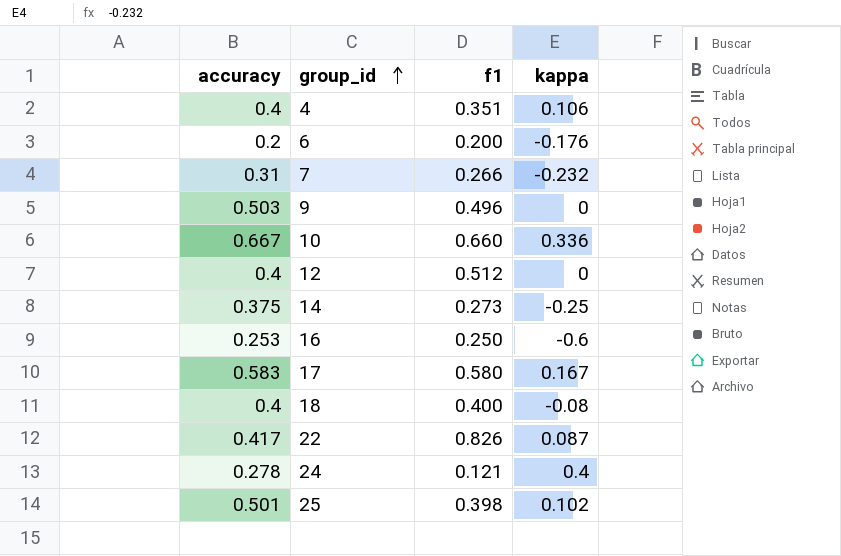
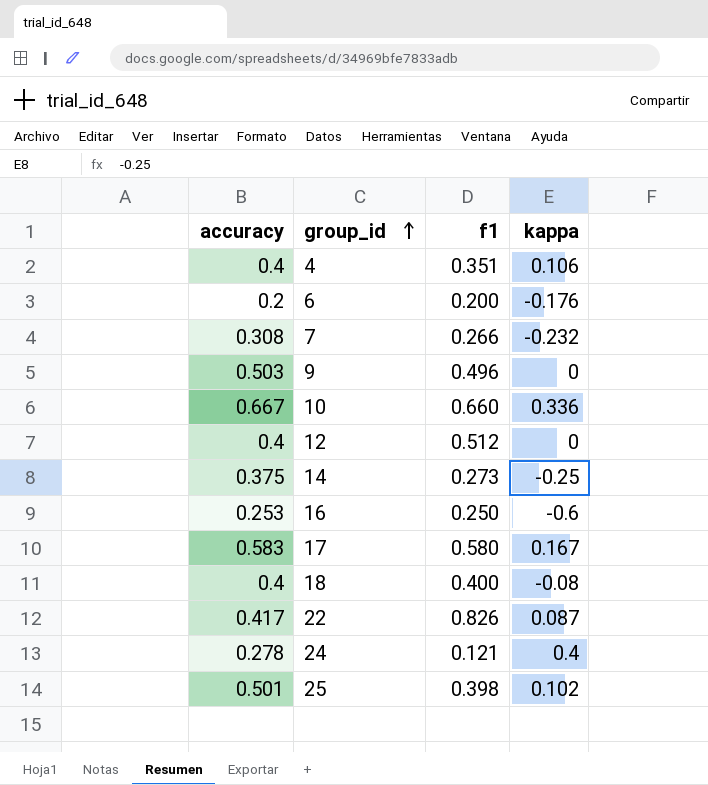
7 | accuracy: 0.31 -> 0.308

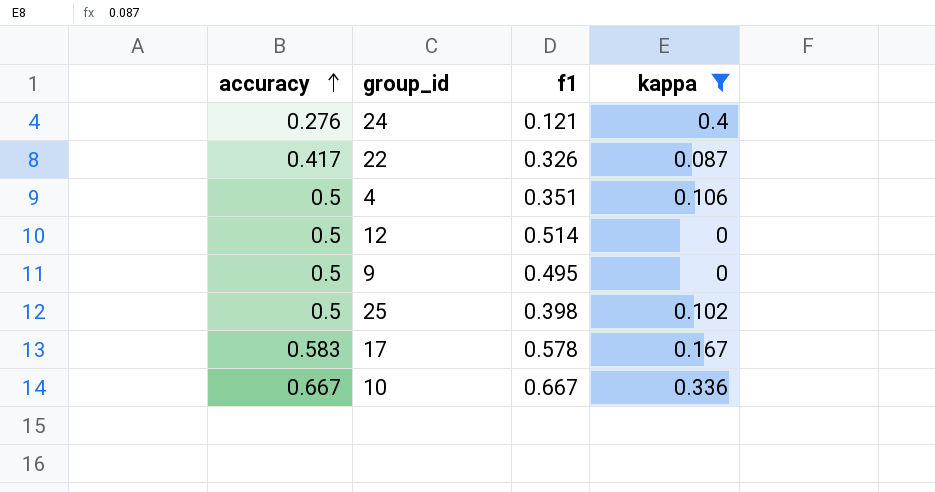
filter: none -> kappa >= 0
row order: group_id ascending -> accuracy ascending
24 | accuracy: 0.278 -> 0.276
22 | f1: 0.826 -> 0.326
4 | accuracy: 0.4 -> 0.5
12 | accuracy: 0.4 -> 0.5
12 | f1: 0.512 -> 0.514
9 | accuracy: 0.503 -> 0.5
9 | f1: 0.496 -> 0.495
25 | accuracy: 0.501 -> 0.5
17 | f1: 0.580 -> 0.578
10 | f1: 0.660 -> 0.667

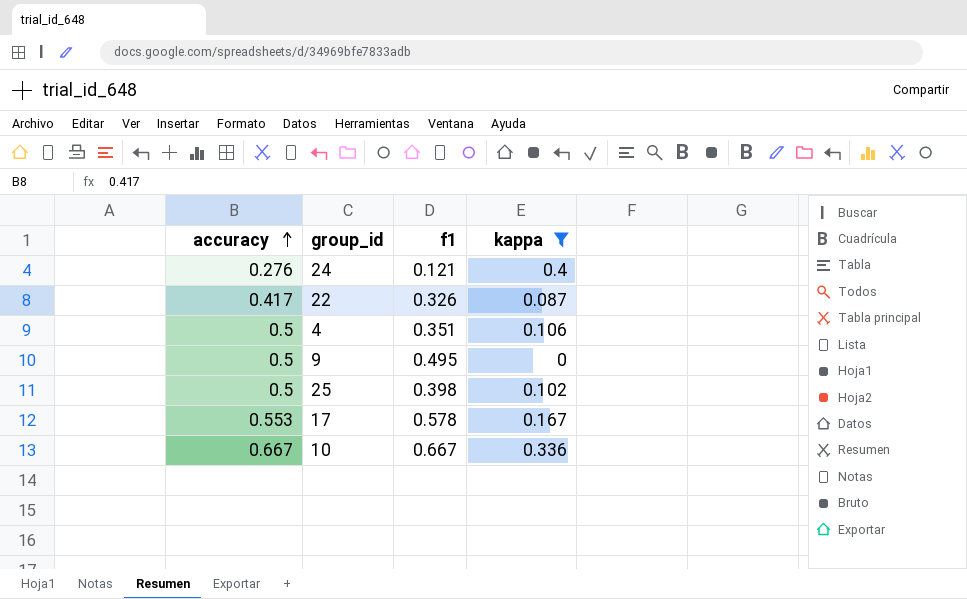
row 12: 0.5 | 0.514 | 0 -> none
17 | accuracy: 0.583 -> 0.553

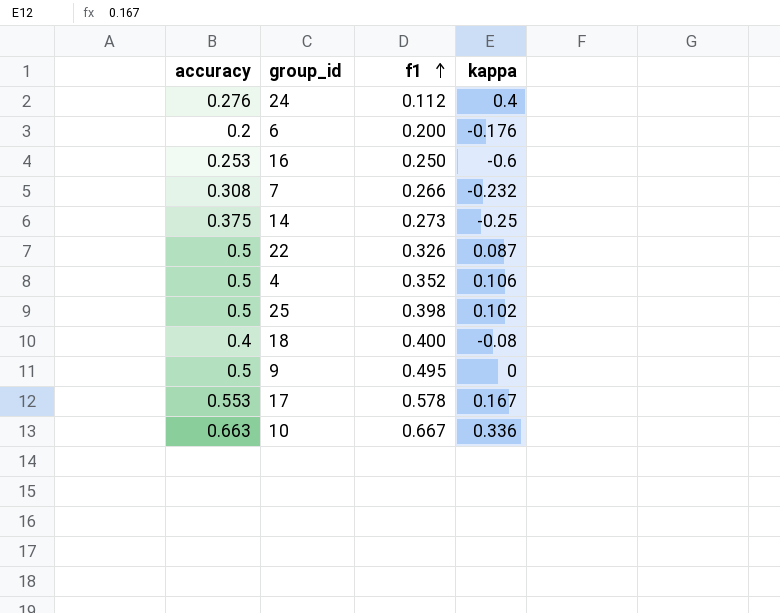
filter: kappa >= 0 -> none
row order: accuracy ascending -> f1 ascending
24 | f1: 0.121 -> 0.112
22 | accuracy: 0.417 -> 0.5
4 | f1: 0.351 -> 0.352
10 | accuracy: 0.667 -> 0.663

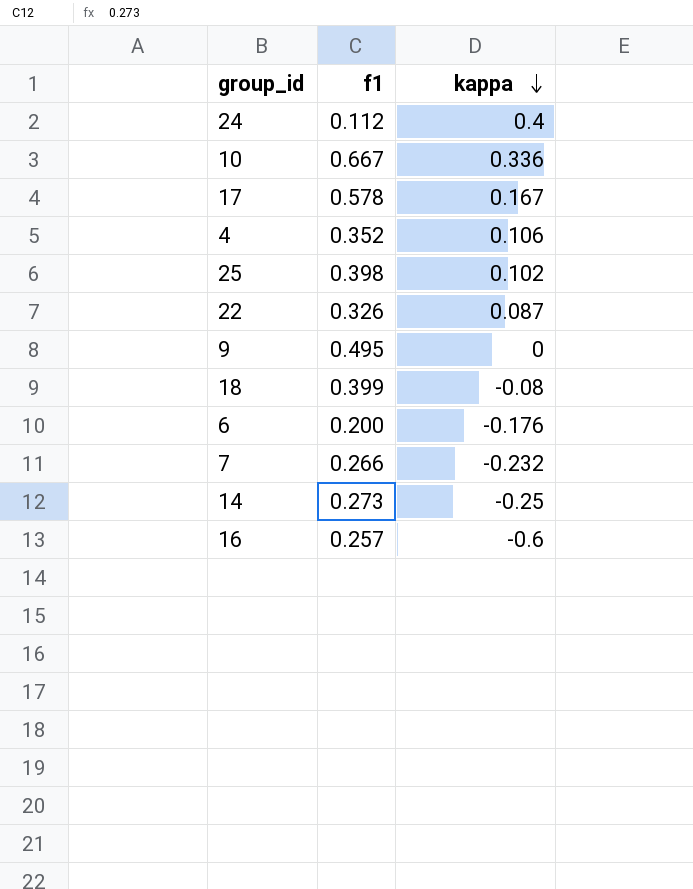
row order: f1 ascending -> kappa descending
column accuracy | position: 1 -> none
18 | f1: 0.400 -> 0.399
16 | f1: 0.250 -> 0.257

